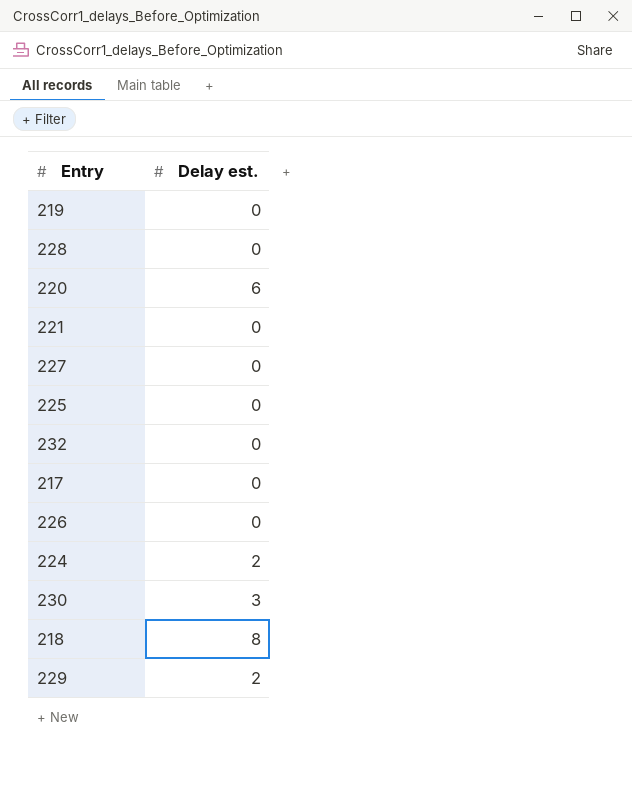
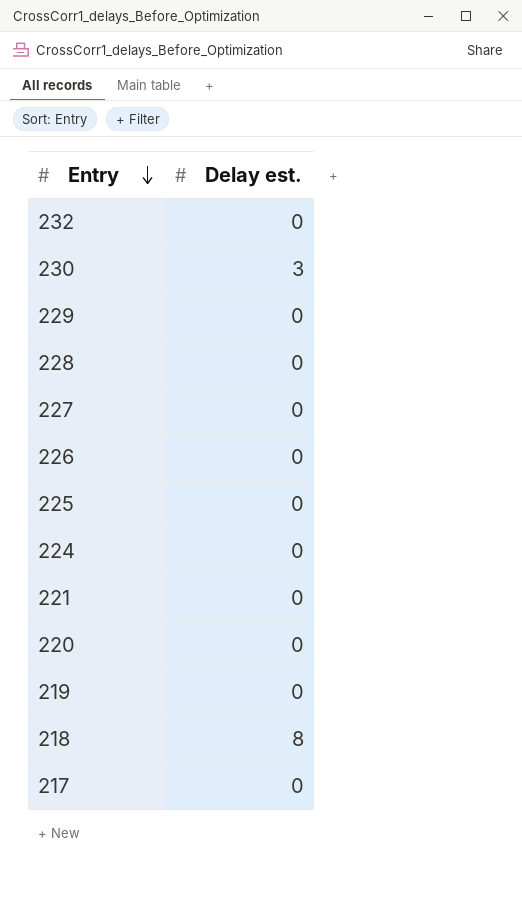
row order: none -> Entry descending
229 | Delay est.: 2 -> 0
224 | Delay est.: 2 -> 0
220 | Delay est.: 6 -> 0

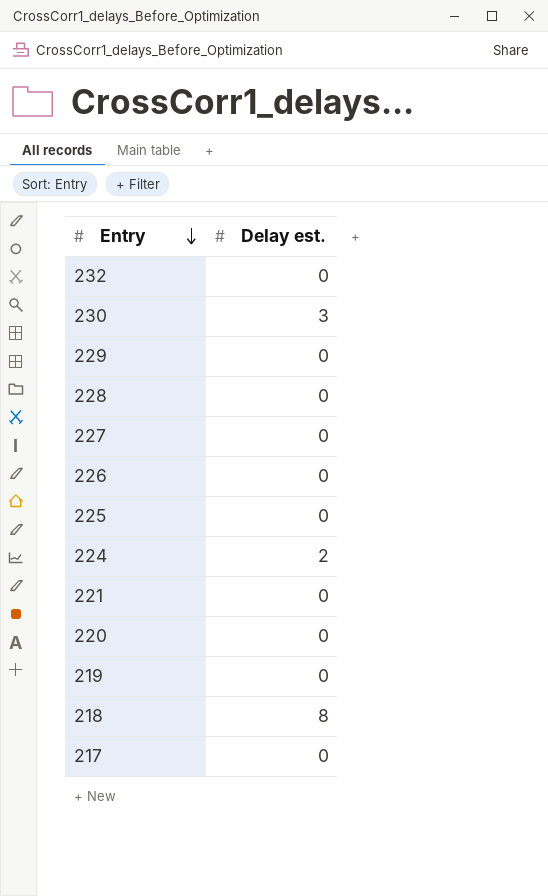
224 | Delay est.: 0 -> 2

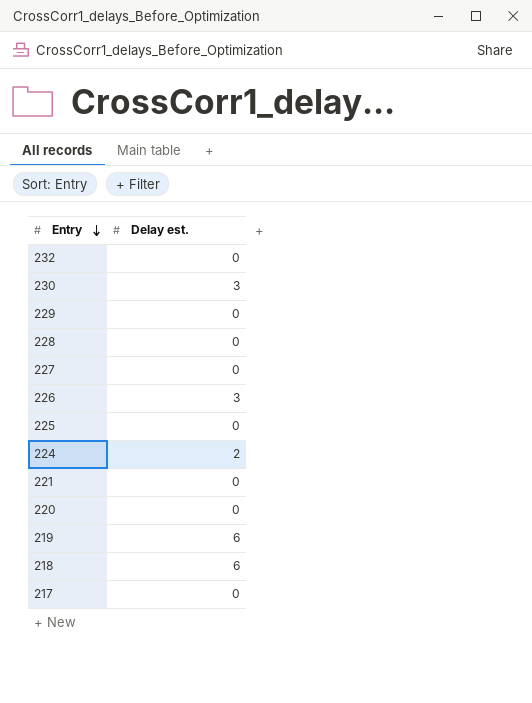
226 | Delay est.: 0 -> 3
219 | Delay est.: 0 -> 6
218 | Delay est.: 8 -> 6

